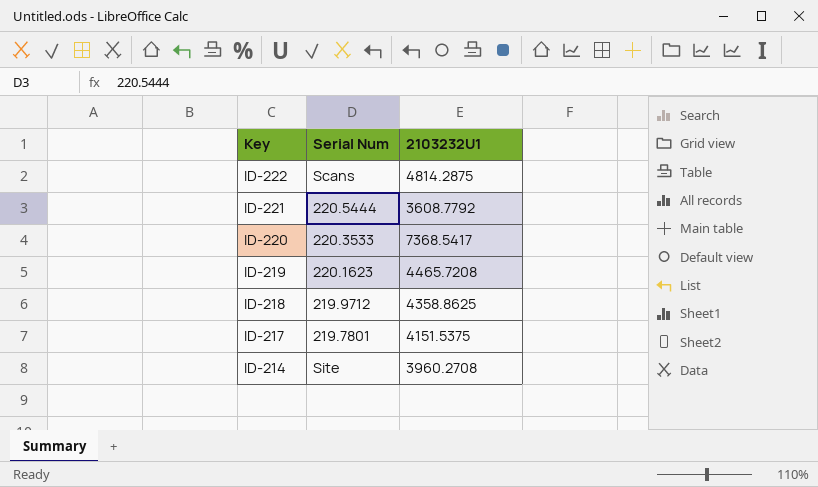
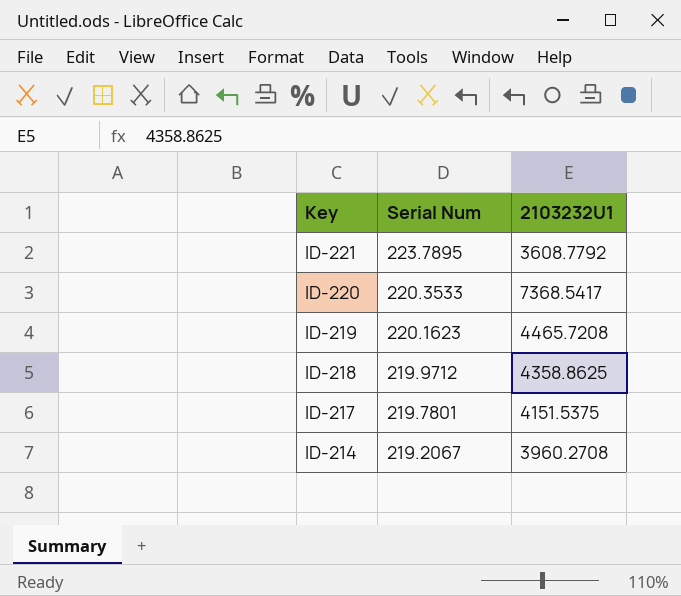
row ID-222: Scans | 4814.2875 -> none
ID-221 | Serial Num: 220.5444 -> 223.7895
ID-214 | Serial Num: Site -> 219.2067

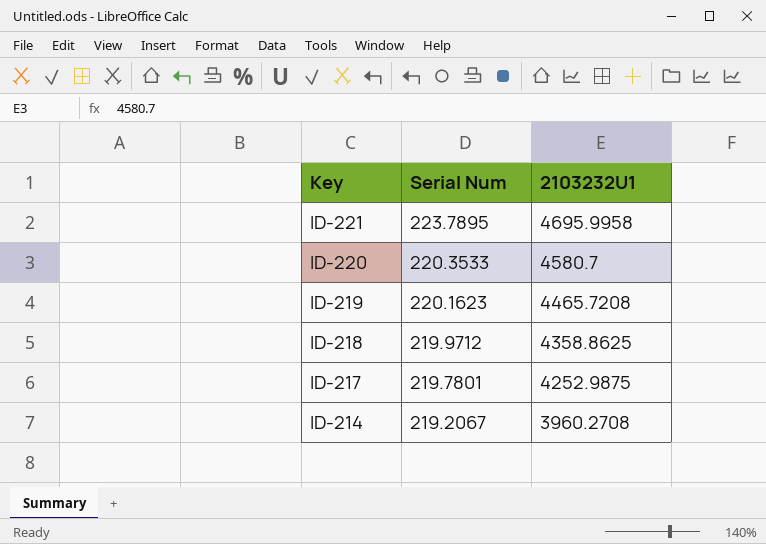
ID-221 | 2103232U1: 3608.7792 -> 4695.9958
ID-220 | 2103232U1: 7368.5417 -> 4580.7
ID-217 | 2103232U1: 4151.5375 -> 4252.9875

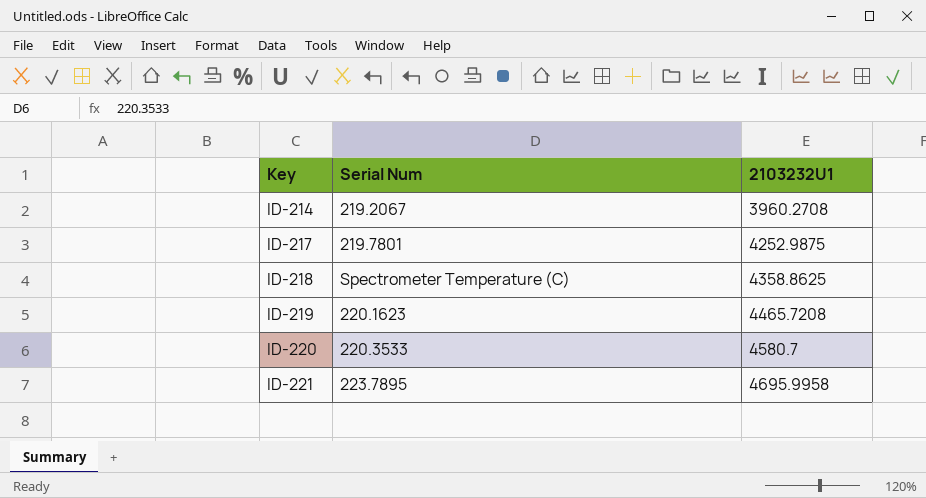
row order: Key descending -> Key ascending
ID-218 | Serial Num: 219.9712 -> Spectrometer Temperature (C)

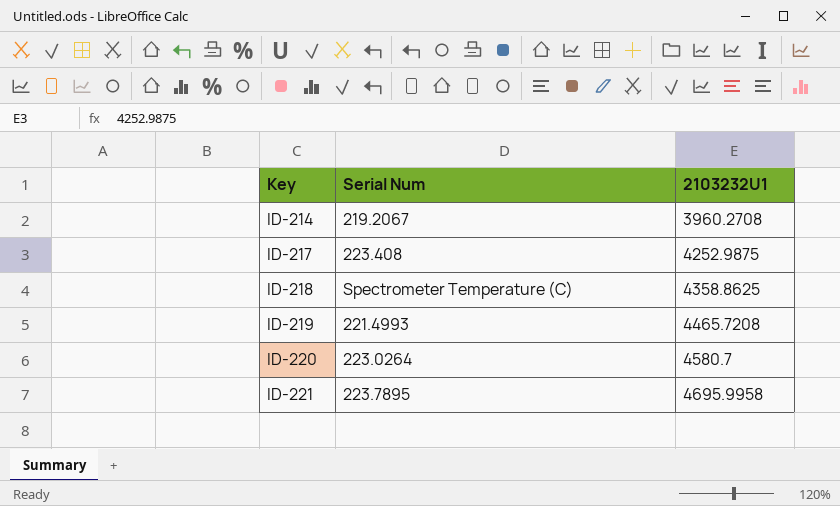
ID-217 | Serial Num: 219.7801 -> 223.408
ID-219 | Serial Num: 220.1623 -> 221.4993
ID-220 | Serial Num: 220.3533 -> 223.0264

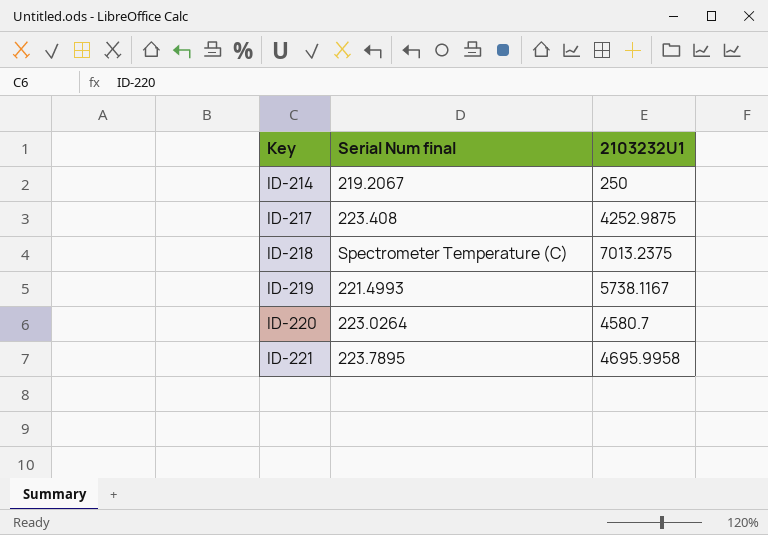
column name: Serial Num -> Serial Num final
ID-214 | 2103232U1: 3960.2708 -> 250
ID-218 | 2103232U1: 4358.8625 -> 7013.2375
ID-219 | 2103232U1: 4465.7208 -> 5738.1167

